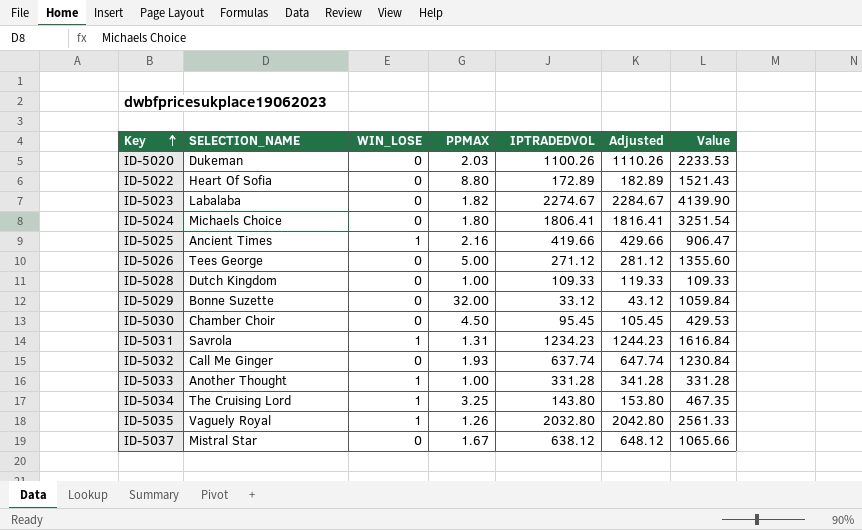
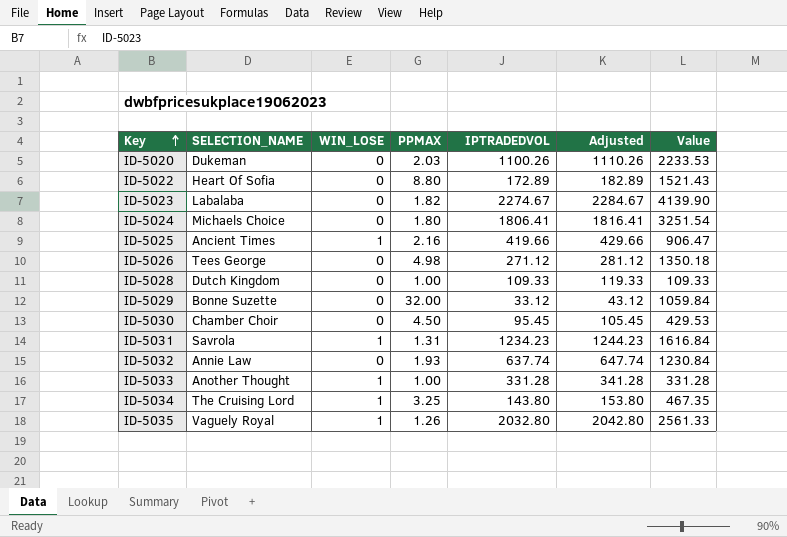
row ID-5037: Mistral Star | 0 | 1.67 | 638.12 | 648.12 | 1065.66 -> none
ID-5026 | PPMAX: 5.00 -> 4.98
ID-5026 | Value: 1355.60 -> 1350.18
ID-5032 | SELECTION_NAME: Call Me Ginger -> Annie Law

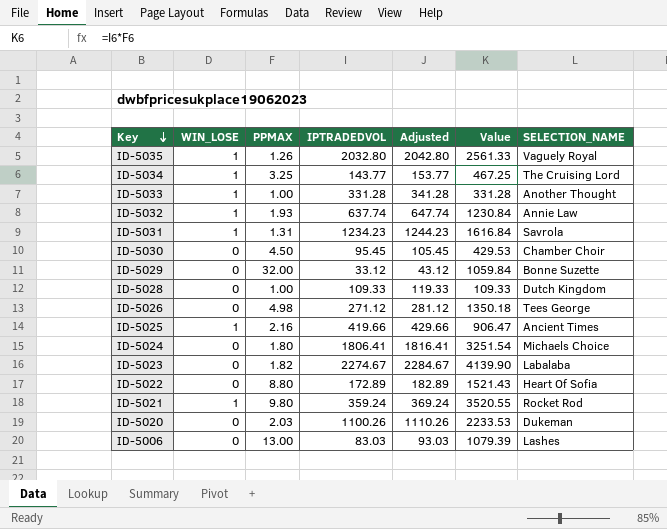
row order: Key ascending -> Key descending
column SELECTION_NAME | position: 2 -> 7
ID-5034 | IPTRADEDVOL: 143.80 -> 143.77
ID-5034 | Adjusted: 153.80 -> 153.77
ID-5034 | Value: 467.35 -> 467.25
ID-5032 | WIN_LOSE: 0 -> 1
row ID-5021: none -> 1 | 9.80 | 359.24 | 369.24 | 3520.55 | Rocket Rod
row ID-5006: none -> 0 | 13.00 | 83.03 | 93.03 | 1079.39 | Lashes

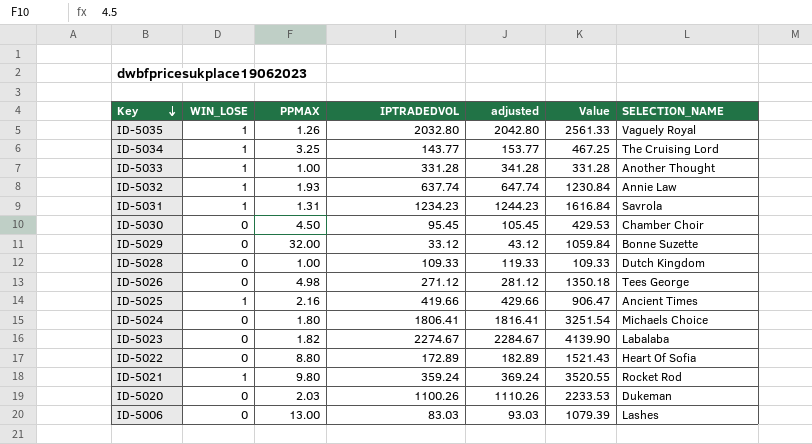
column name: Adjusted -> adjusted

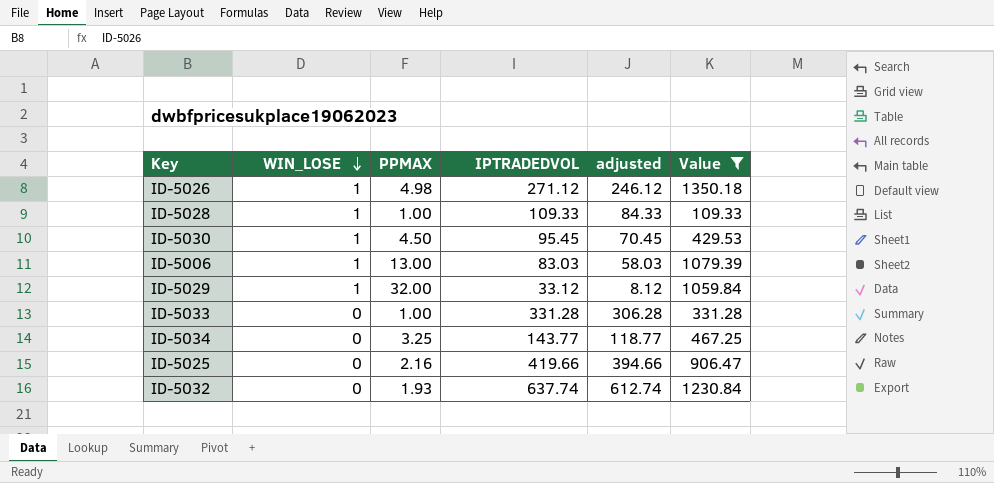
filter: none -> Value <= 1350.18
row order: Key descending -> WIN_LOSE descending
column SELECTION_NAME | position: 7 -> none
column adjusted | formula: [IPTRADEDVOL] + 10 -> [IPTRADEDVOL] - 25
ID-5026 | WIN_LOSE: 0 -> 1
ID-5028 | WIN_LOSE: 0 -> 1
ID-5030 | WIN_LOSE: 0 -> 1
ID-5006 | WIN_LOSE: 0 -> 1
ID-5029 | WIN_LOSE: 0 -> 1
ID-5033 | WIN_LOSE: 1 -> 0
ID-5034 | WIN_LOSE: 1 -> 0
ID-5025 | WIN_LOSE: 1 -> 0
ID-5032 | WIN_LOSE: 1 -> 0

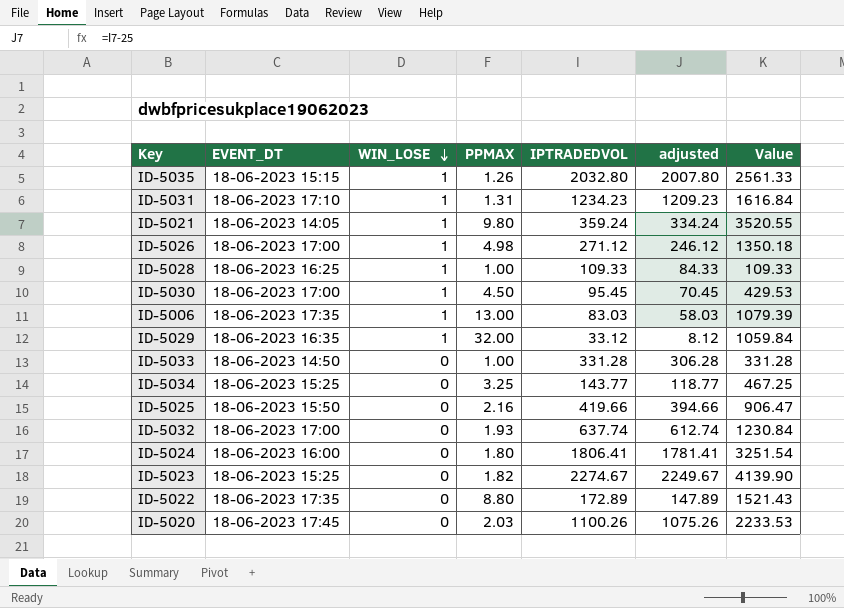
filter: Value <= 1350.18 -> none
column EVENT_DT | position: none -> 2

